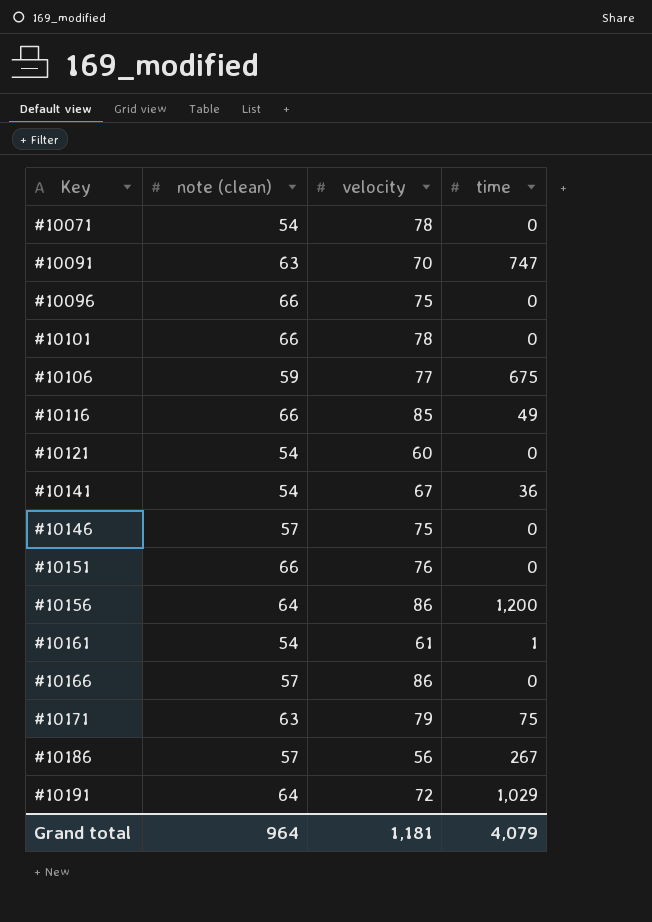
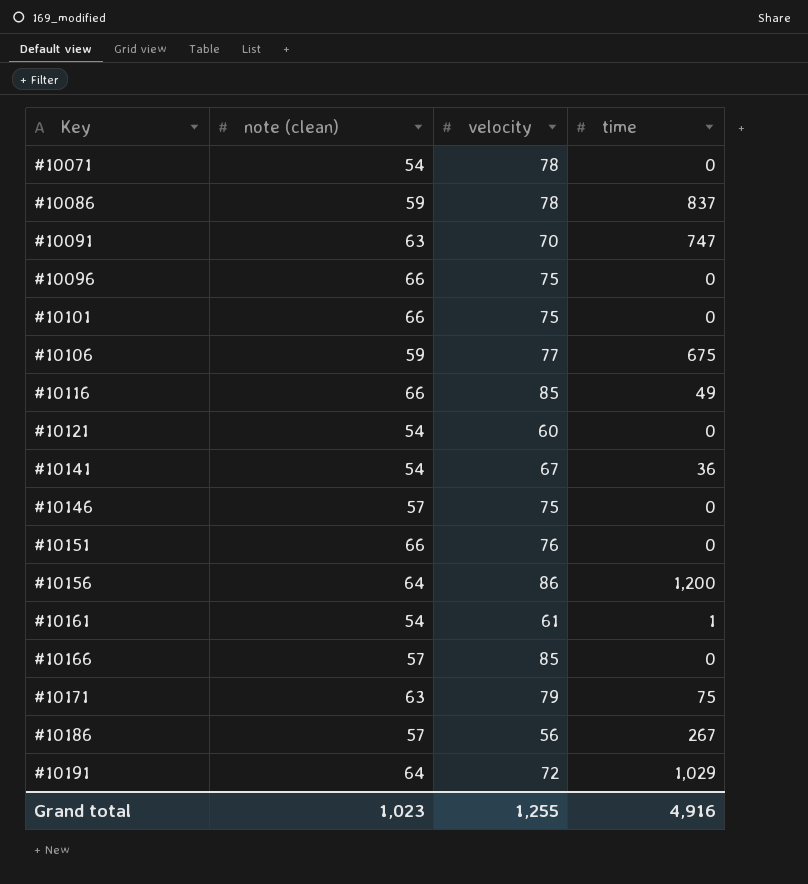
row #10086: none -> 59 | 78 | 837
#10101 | velocity: 78 -> 75
#10166 | velocity: 86 -> 85
Grand total | note (clean): 964 -> 1,023
Grand total | velocity: 1,181 -> 1,255
Grand total | time: 4,079 -> 4,916

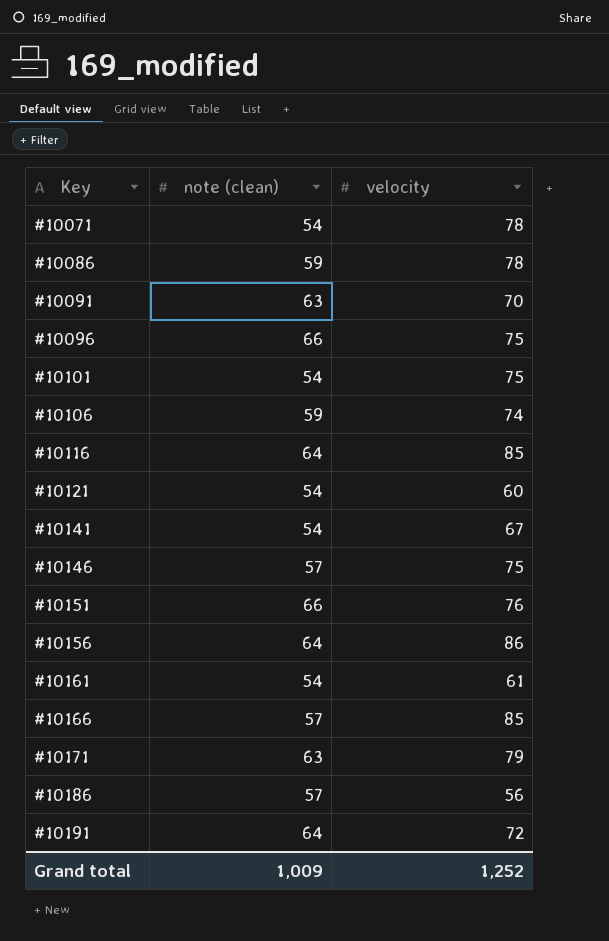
column time | position: 4 -> none
#10101 | note (clean): 66 -> 54
#10106 | velocity: 77 -> 74
#10116 | note (clean): 66 -> 64
Grand total | note (clean): 1,023 -> 1,009
Grand total | velocity: 1,255 -> 1,252

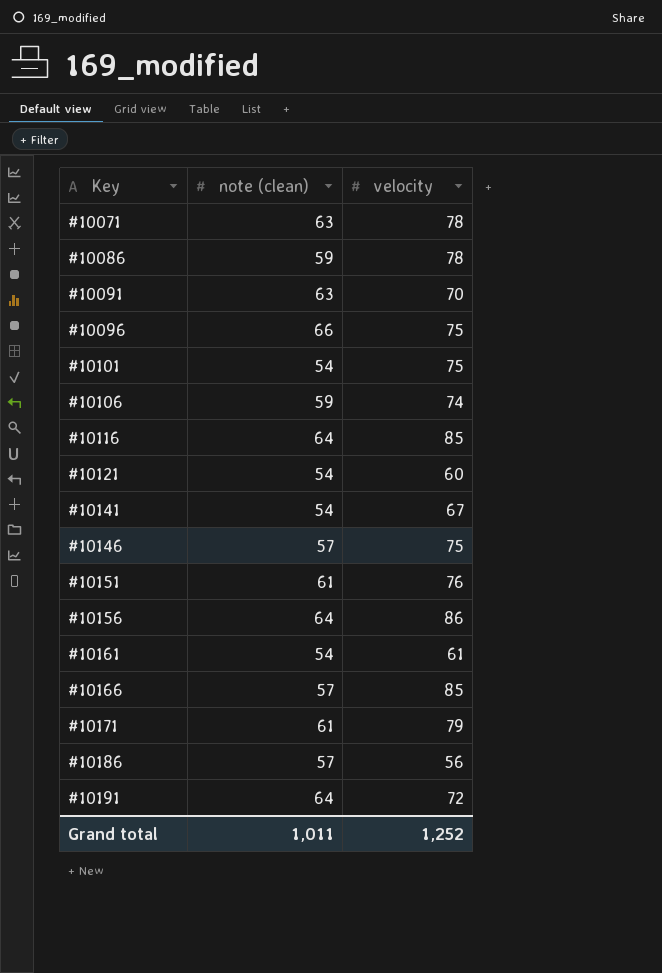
#10071 | note (clean): 54 -> 63
#10151 | note (clean): 66 -> 61
#10171 | note (clean): 63 -> 61
Grand total | note (clean): 1,009 -> 1,011

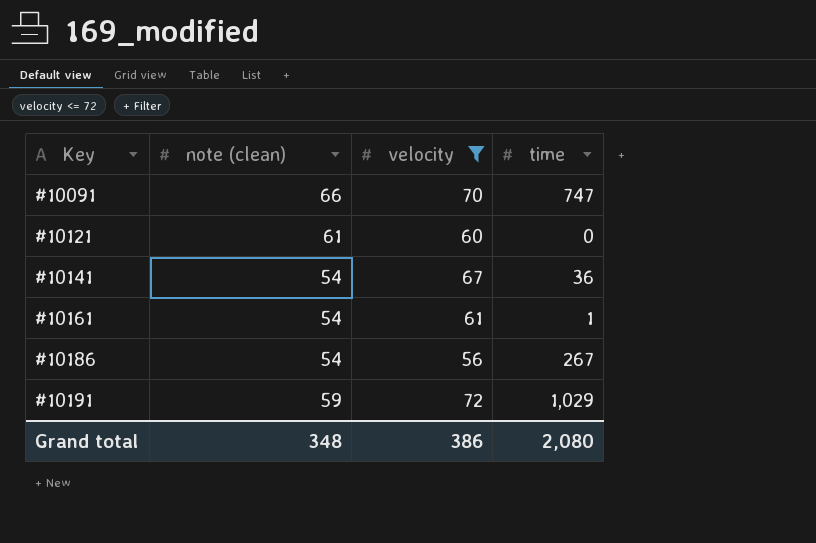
filter: none -> velocity <= 72
column time | position: none -> 4
#10091 | note (clean): 63 -> 66
#10121 | note (clean): 54 -> 61
#10186 | note (clean): 57 -> 54
#10191 | note (clean): 64 -> 59
Grand total | note (clean): 1,011 -> 348
Grand total | velocity: 1,252 -> 386

